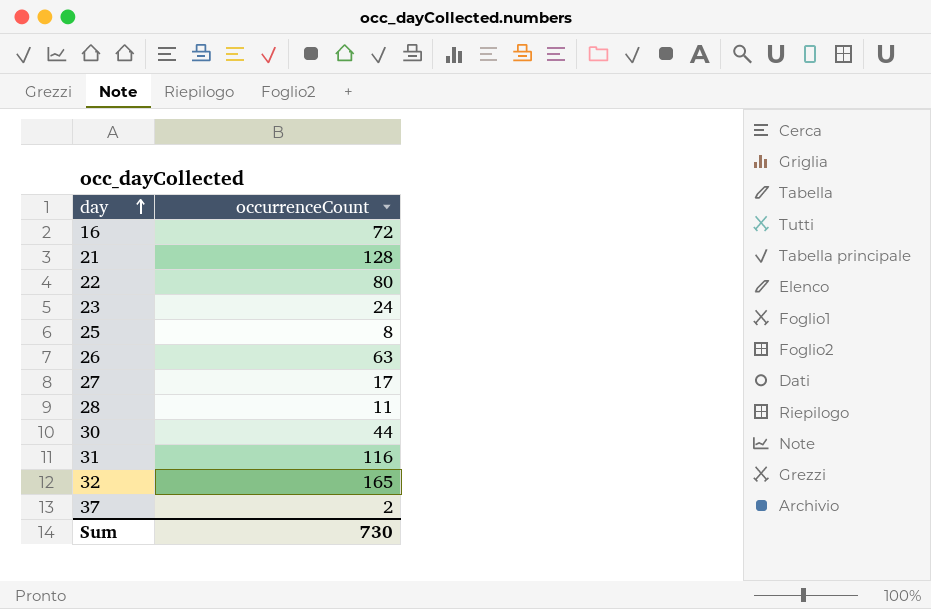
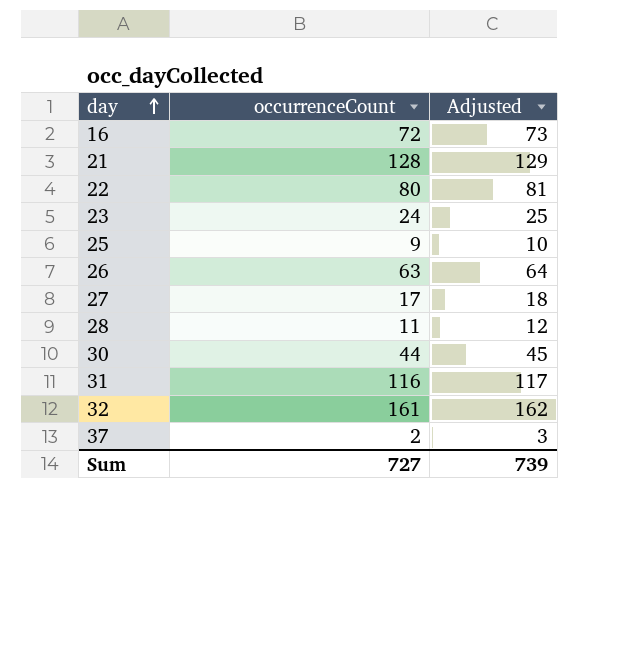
column Adjusted | formula: none -> [occurrenceCount] + 1
25 | occurrenceCount: 8 -> 9
32 | occurrenceCount: 165 -> 161
Sum | occurrenceCount: 730 -> 727

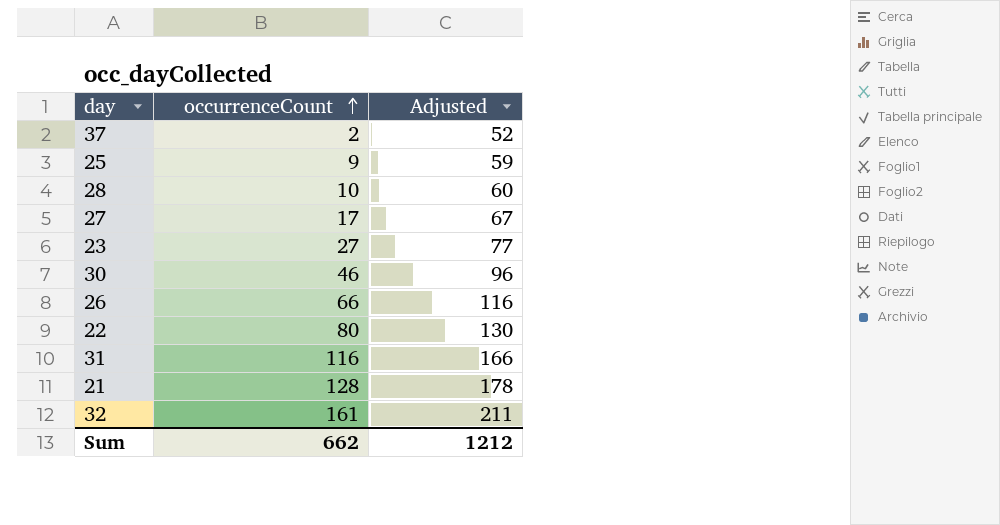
row order: day ascending -> occurrenceCount ascending
column Adjusted | formula: [occurrenceCount] + 1 -> [occurrenceCount] + 50
row 16: 72 | 73 -> none
28 | occurrenceCount: 11 -> 10
23 | occurrenceCount: 24 -> 27
30 | occurrenceCount: 44 -> 46
26 | occurrenceCount: 63 -> 66
Sum | occurrenceCount: 727 -> 662
Sum | Adjusted: 739 -> 1212

